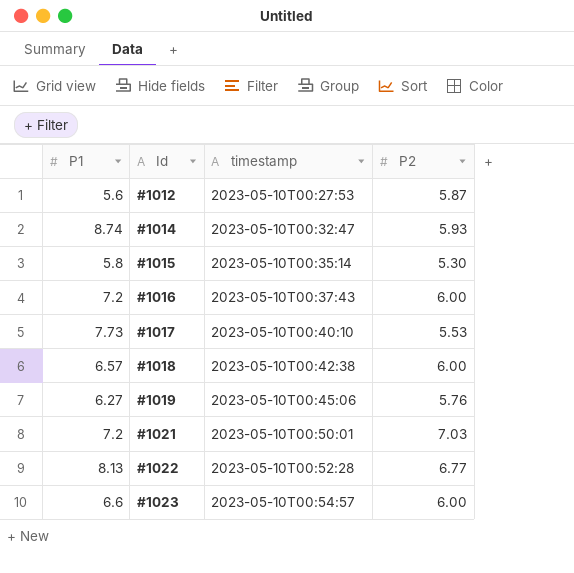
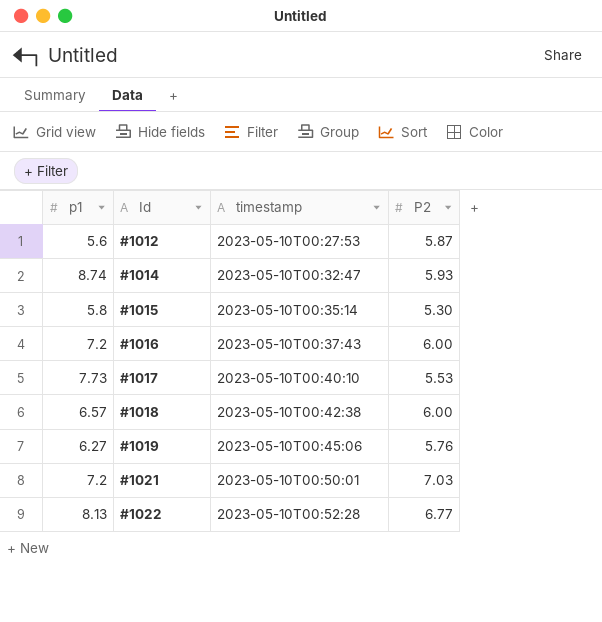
column name: P1 -> p1
row #1023: 6.6 | 2023-05-10T00:54:57 | 6.00 -> none

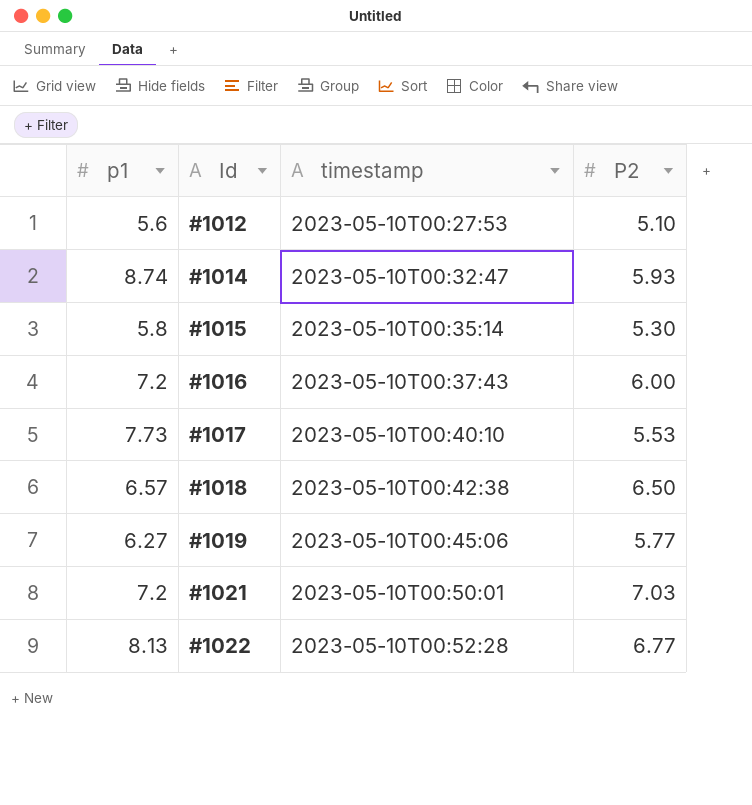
#1012 | P2: 5.87 -> 5.10
#1018 | P2: 6.00 -> 6.50
#1019 | P2: 5.76 -> 5.77

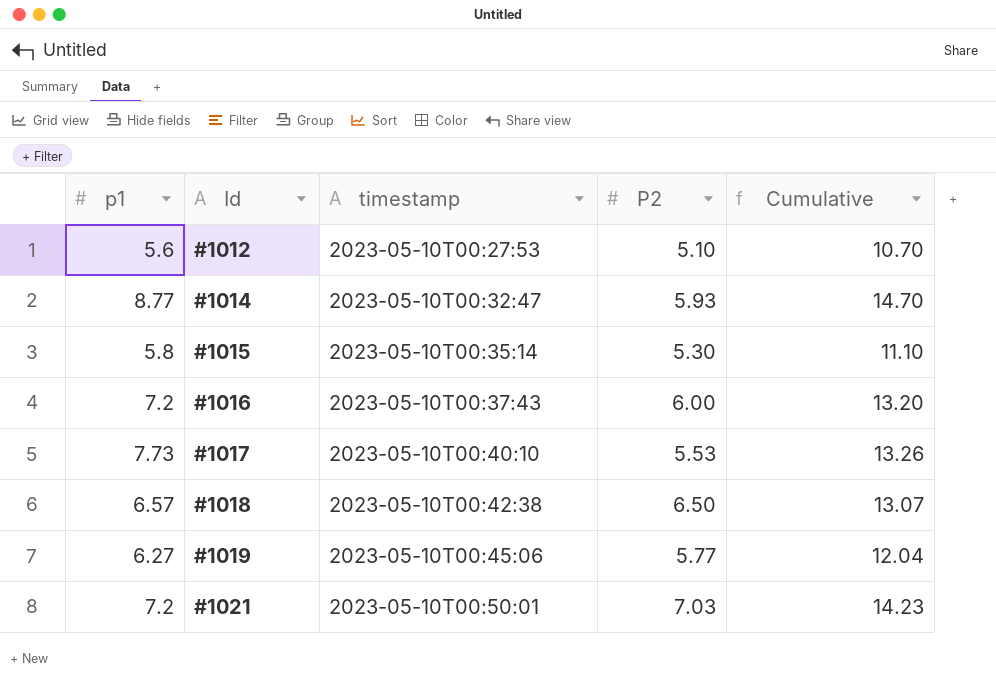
column Cumulative | formula: none -> [p1] + [P2]
row #1022: 8.13 | 2023-05-10T00:52:28 | 6.77 -> none
#1014 | p1: 8.74 -> 8.77

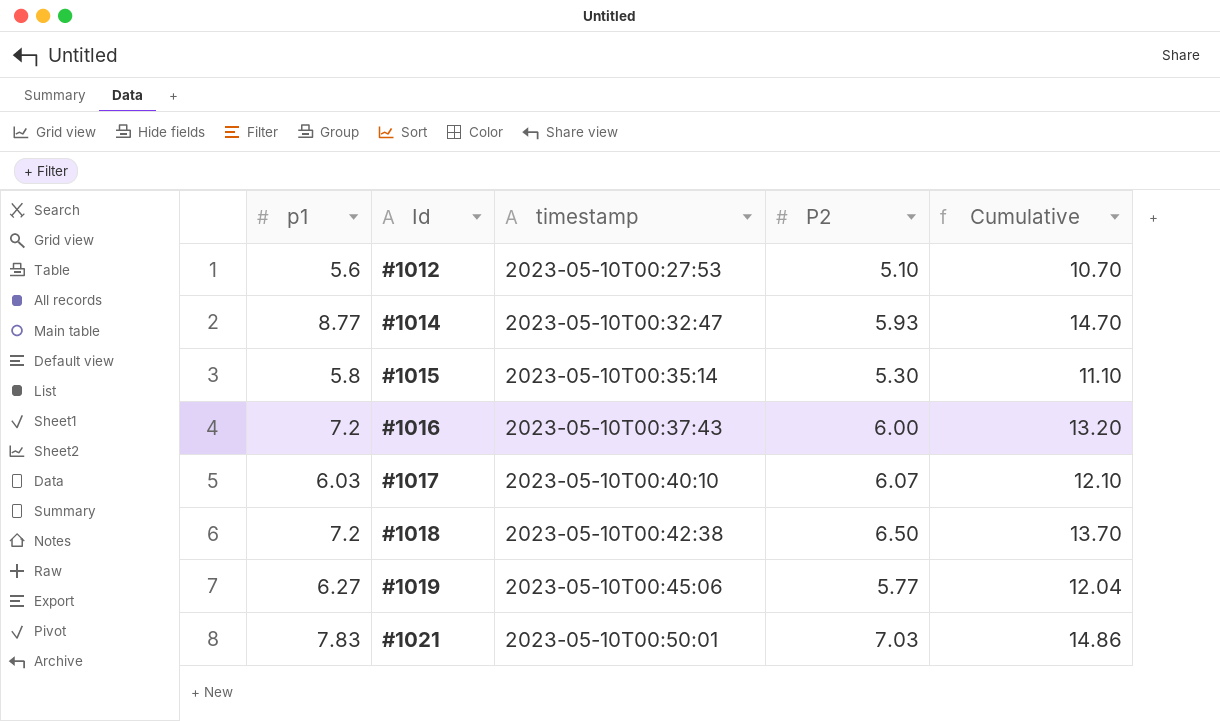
#1017 | p1: 7.73 -> 6.03
#1017 | P2: 5.53 -> 6.07
#1017 | Cumulative: 13.26 -> 12.10
#1018 | p1: 6.57 -> 7.2
#1018 | Cumulative: 13.07 -> 13.70
#1021 | p1: 7.2 -> 7.83
#1021 | Cumulative: 14.23 -> 14.86

